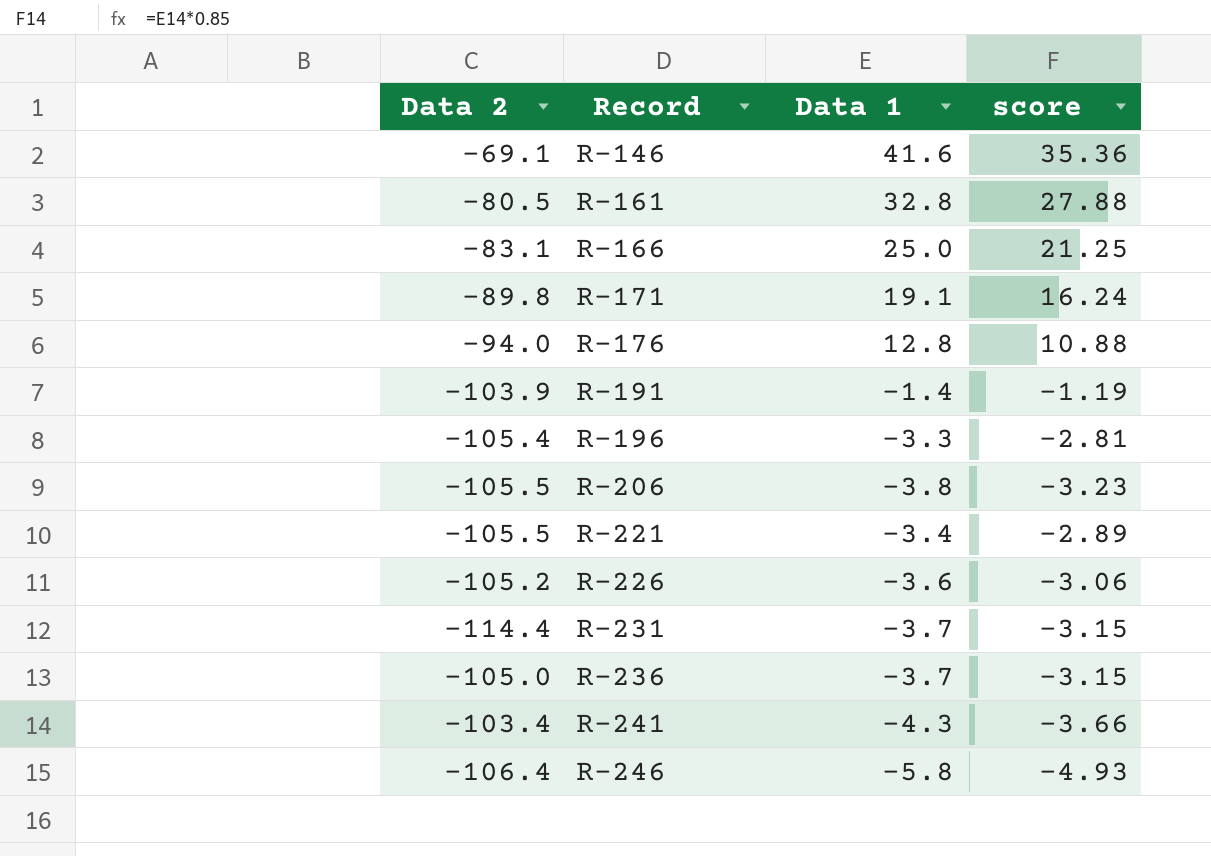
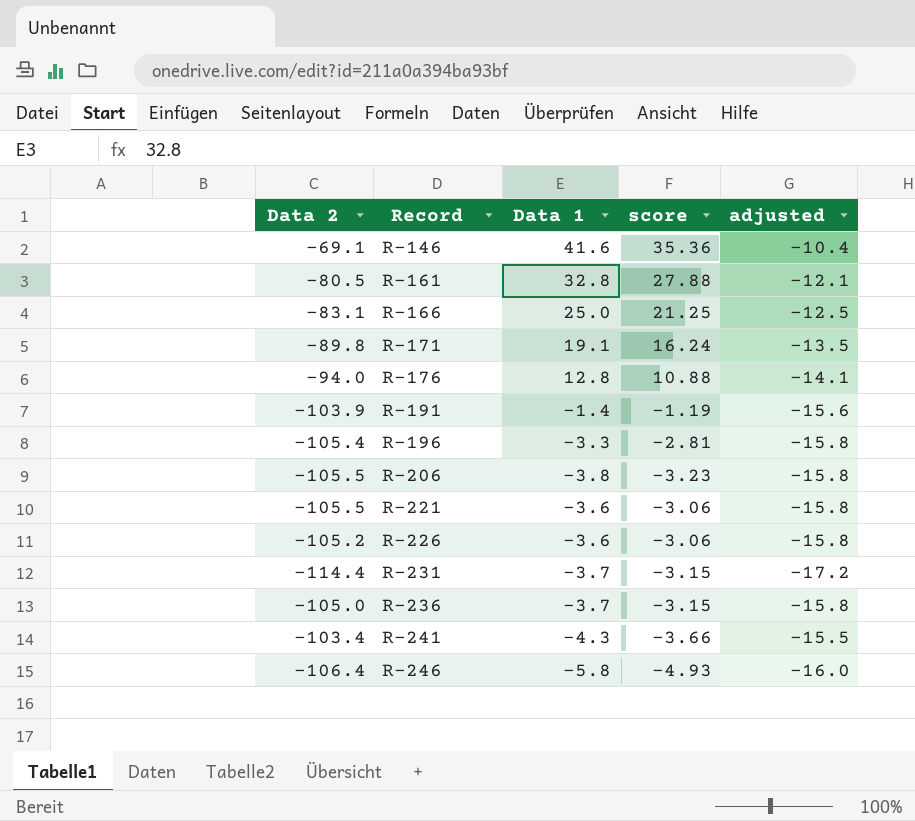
column adjusted | formula: none -> [Data 2] * 0.15
R-221 | Data 1: -3.4 -> -3.6
R-221 | score: -2.89 -> -3.06

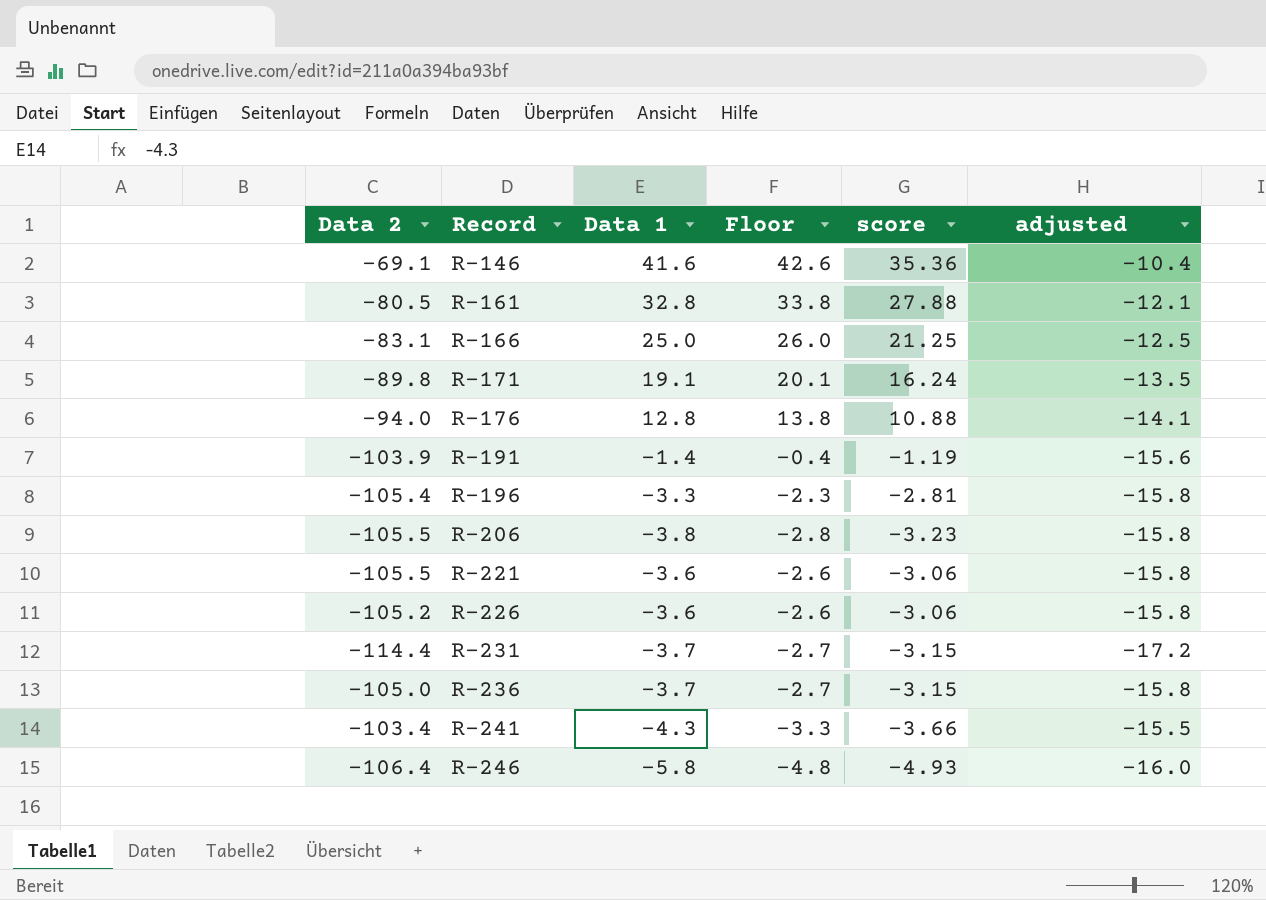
column Floor | formula: none -> [Data 1] + 1

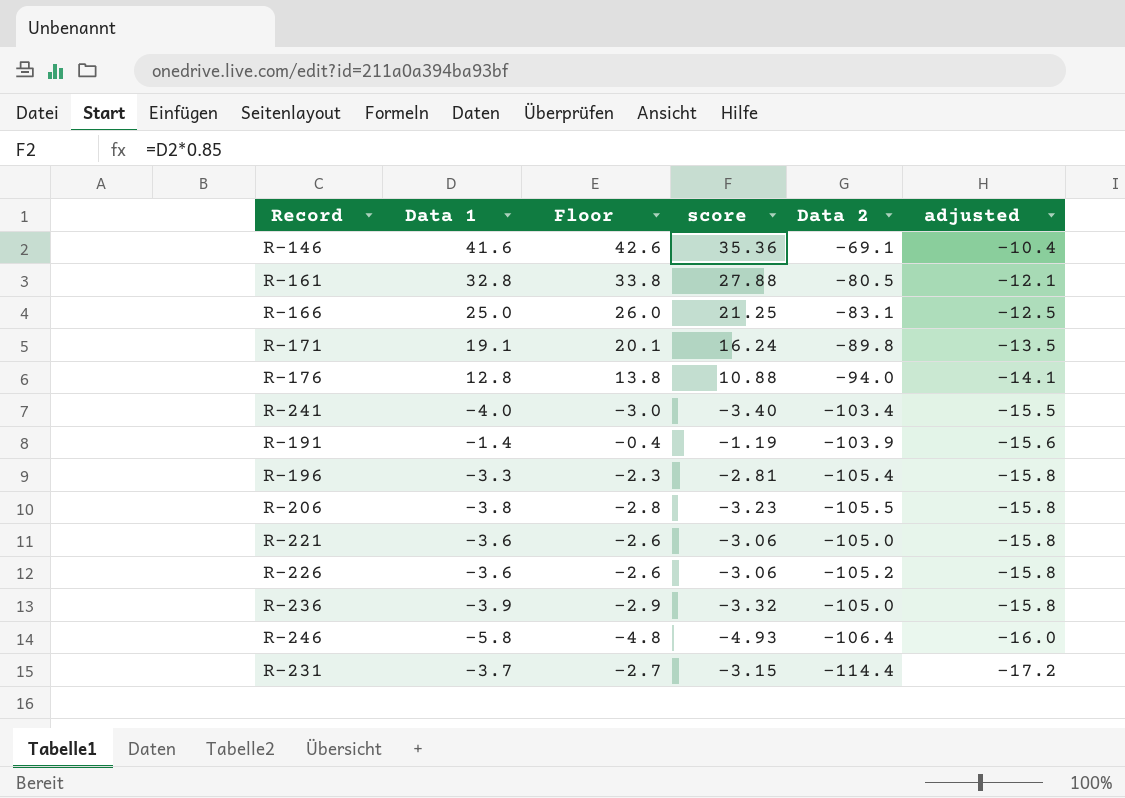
row order: Record ascending -> adjusted descending
column Data 2 | position: 1 -> 5
R-241 | Data 1: -4.3 -> -4.0
R-241 | Floor: -3.3 -> -3.0
R-241 | score: -3.66 -> -3.40
R-221 | Data 2: -105.5 -> -105.0
R-236 | Data 1: -3.7 -> -3.9
R-236 | Floor: -2.7 -> -2.9
R-236 | score: -3.15 -> -3.32

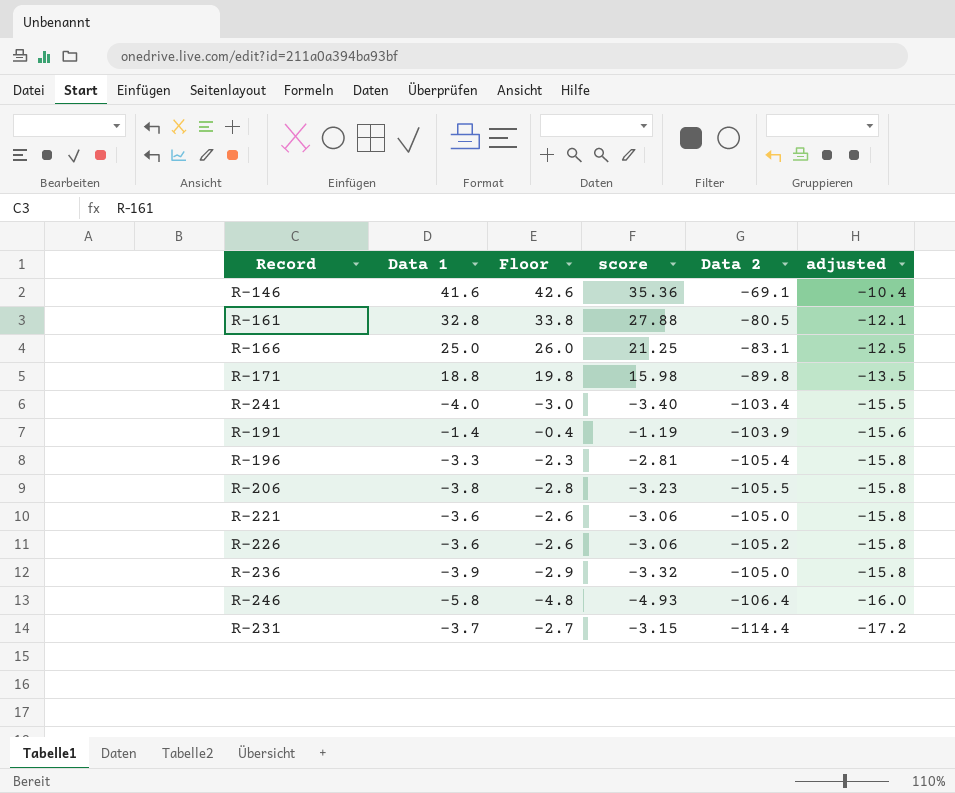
row R-176: 12.8 | 13.8 | 10.88 | -94.0 | -14.1 -> none
R-171 | Data 1: 19.1 -> 18.8
R-171 | Floor: 20.1 -> 19.8
R-171 | score: 16.24 -> 15.98

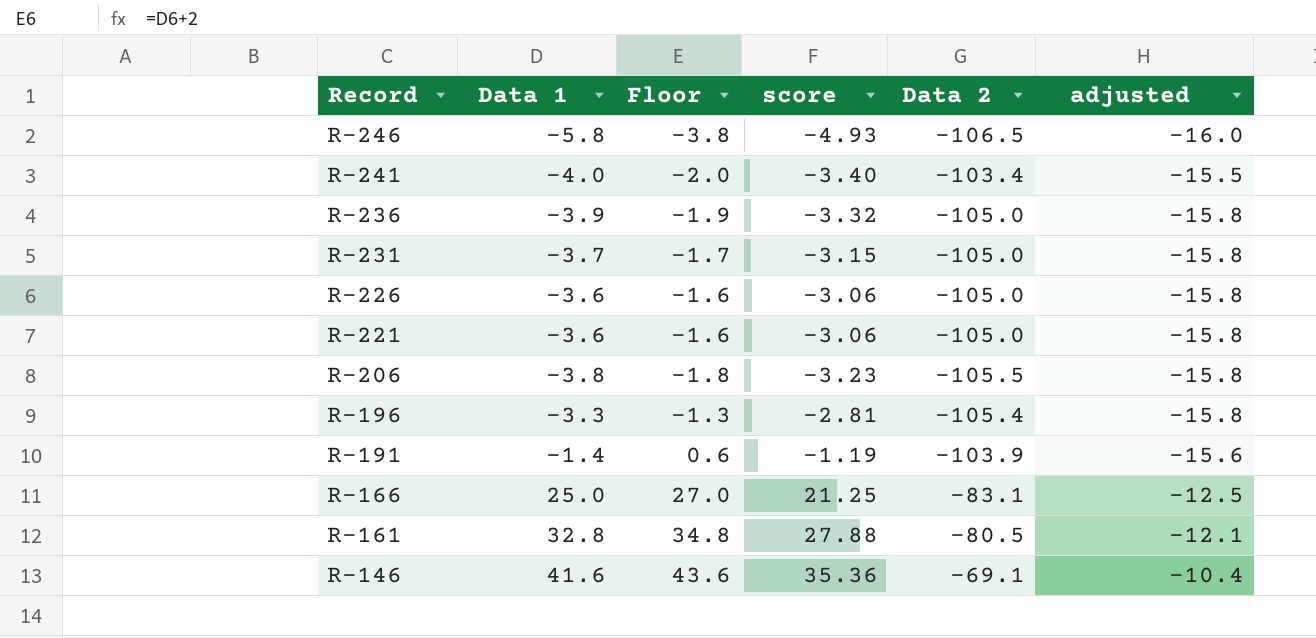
row order: adjusted descending -> Record descending
column Floor | formula: [Data 1] + 1 -> [Data 1] + 2
row R-171: 18.8 | 19.8 | 15.98 | -89.8 | -13.5 -> none
R-246 | Data 2: -106.4 -> -106.5
R-231 | Data 2: -114.4 -> -105.0
R-231 | adjusted: -17.2 -> -15.8
R-226 | Data 2: -105.2 -> -105.0

